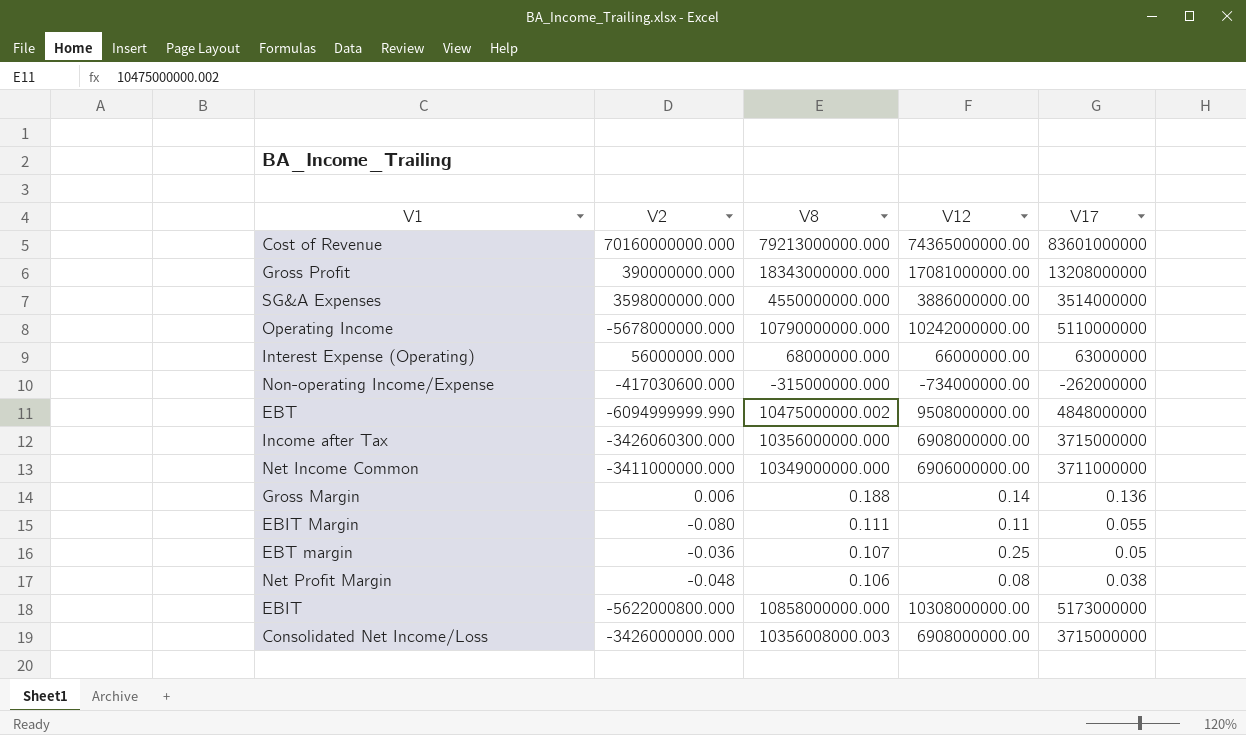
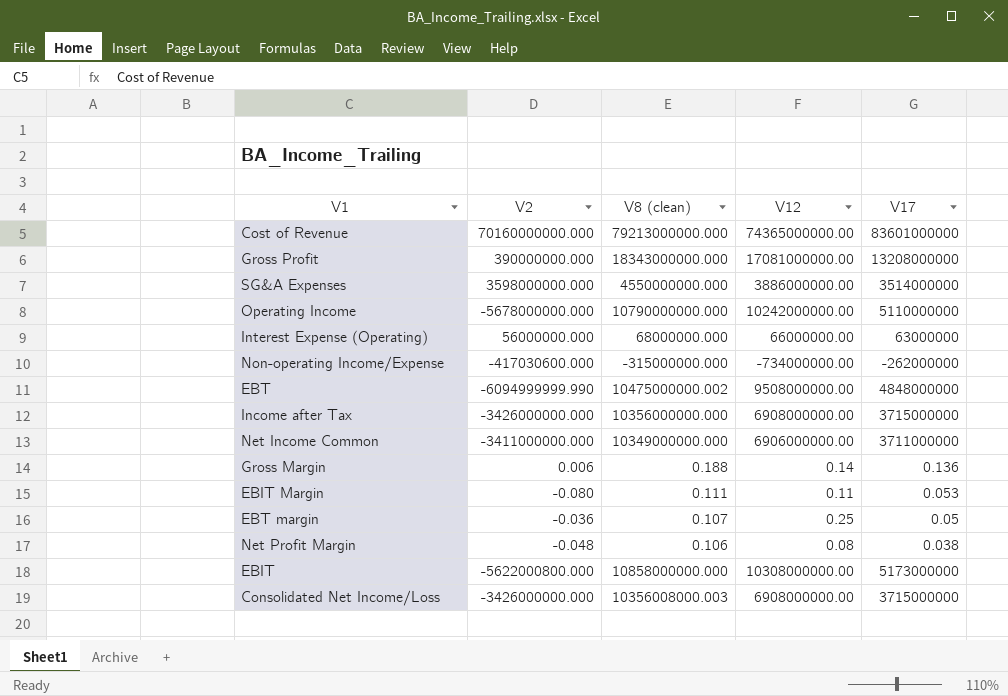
column name: V8 -> V8 (clean)
Income after Tax | V2: -3426060300.000 -> -3426000000.000
EBIT Margin | V17: 0.055 -> 0.053

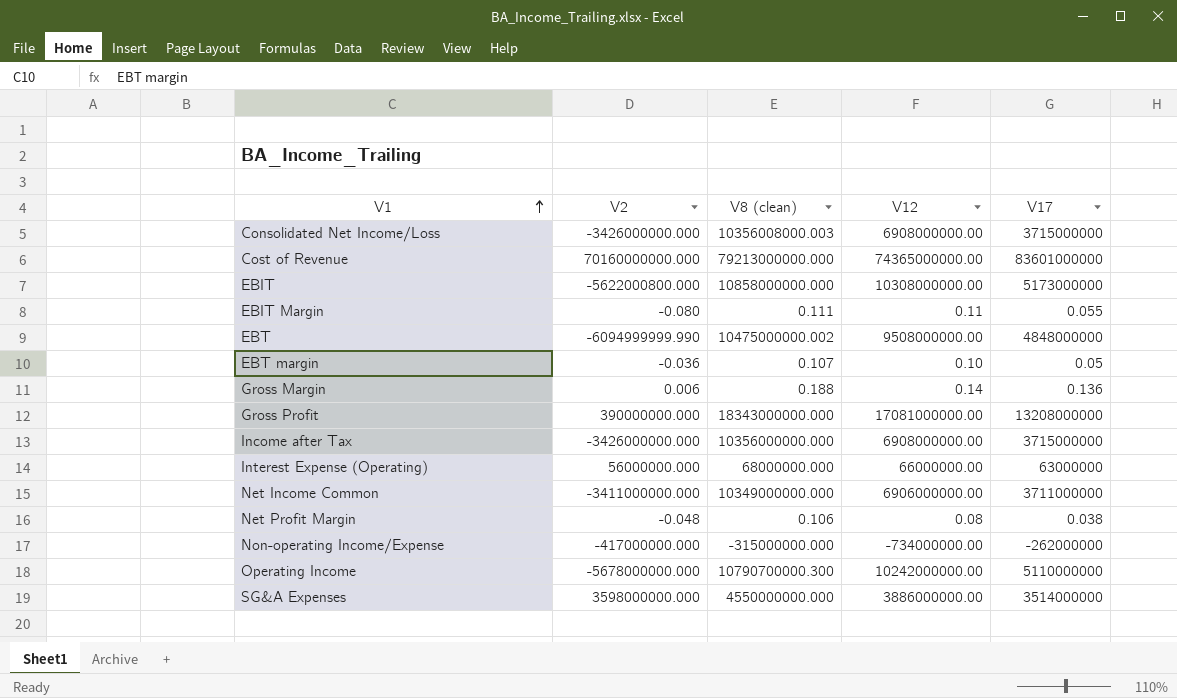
row order: none -> V1 ascending
EBIT Margin | V17: 0.053 -> 0.055
EBT margin | V12: 0.25 -> 0.10
Non-operating Income/Expense | V2: -417030600.000 -> -417000000.000
Operating Income | V8 (clean): 10790000000.000 -> 10790700000.300

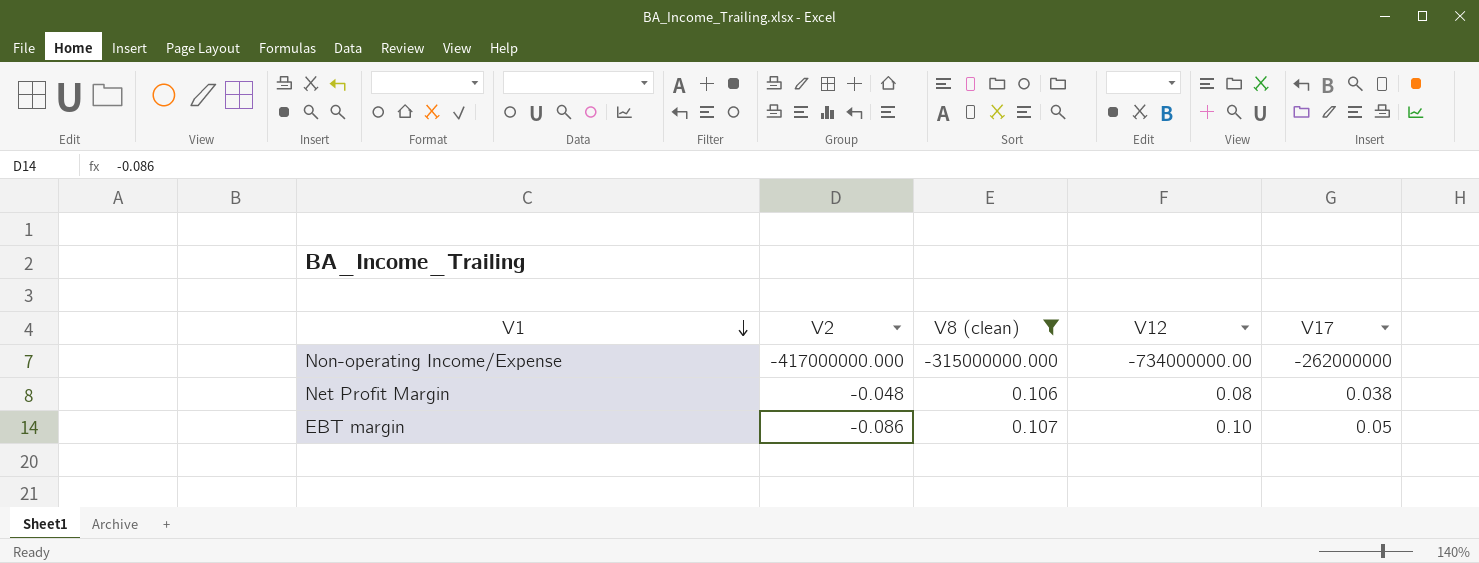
filter: none -> V8 (clean) <= 0.107
row order: V1 ascending -> V1 descending
EBT margin | V2: -0.036 -> -0.086

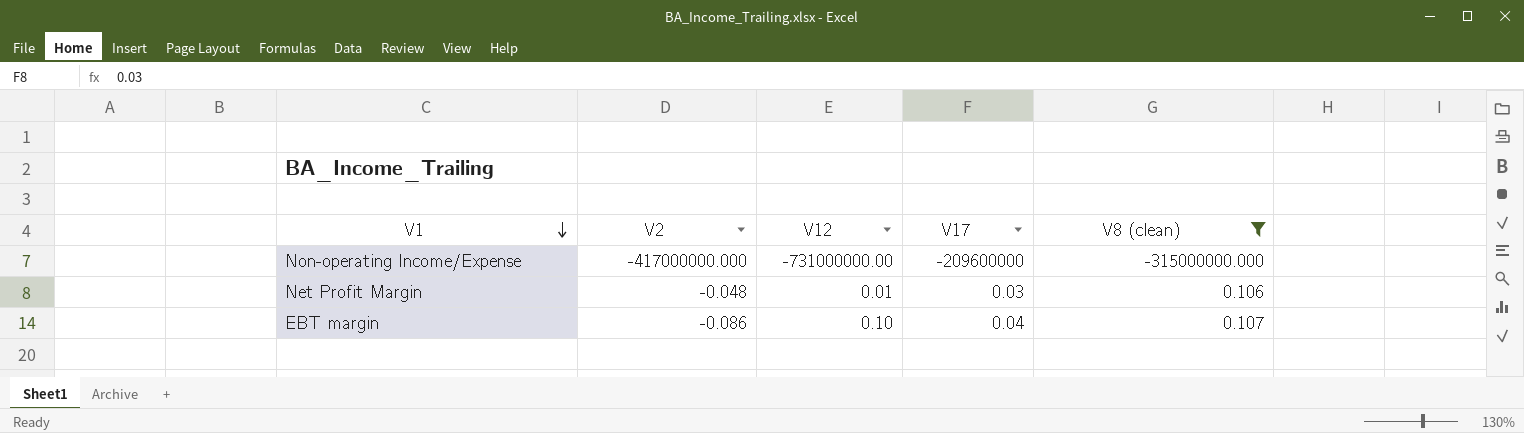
column V8 (clean) | position: 3 -> 5
Non-operating Income/Expense | V12: -734000000.00 -> -731000000.00
Non-operating Income/Expense | V17: -262000000 -> -209600000
Net Profit Margin | V12: 0.08 -> 0.01
Net Profit Margin | V17: 0.038 -> 0.03
EBT margin | V17: 0.05 -> 0.04

